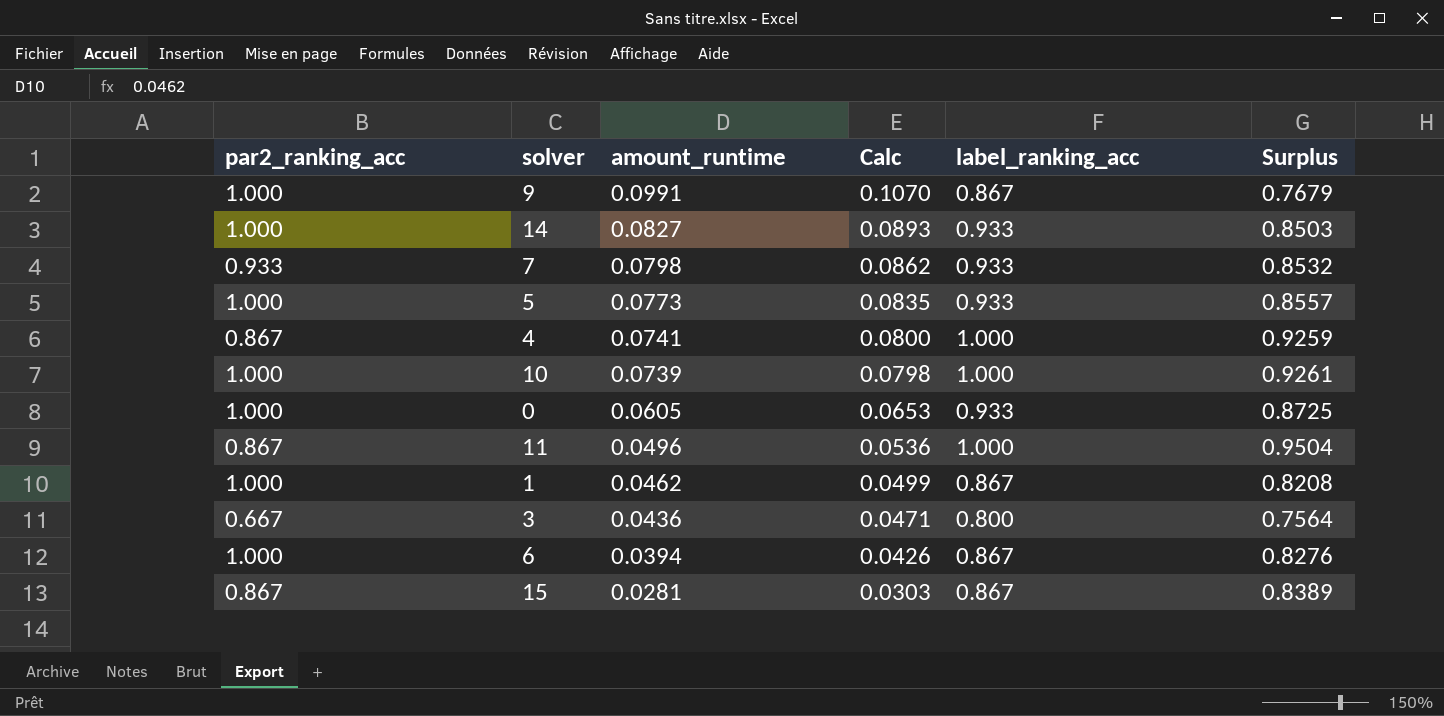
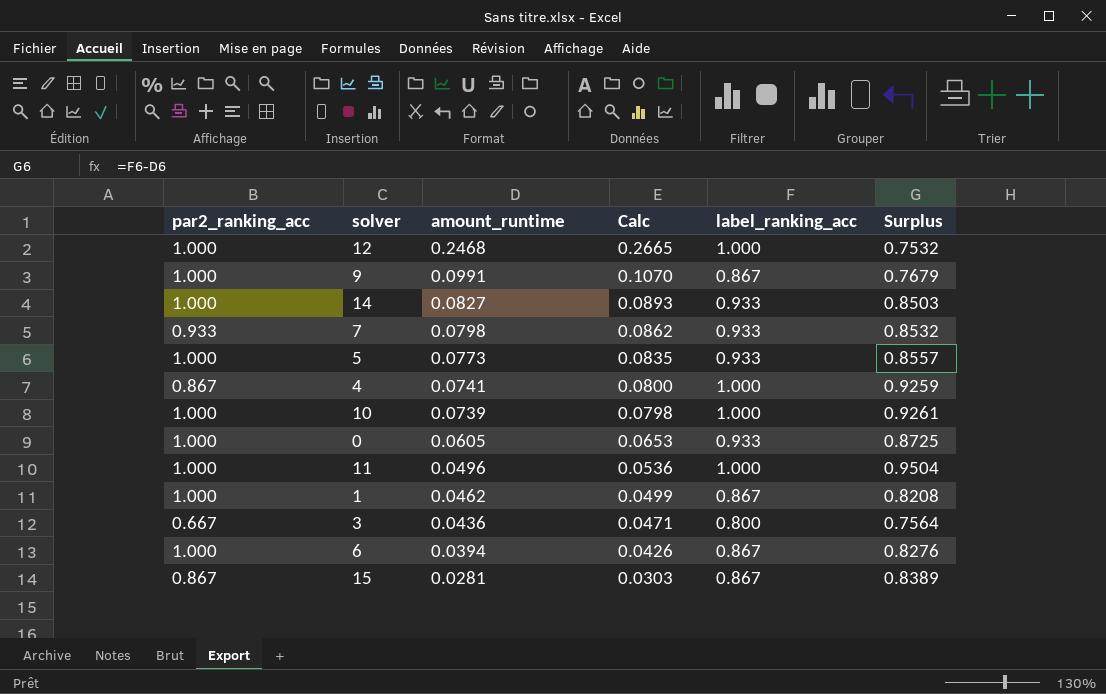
row 12: none -> 1.000 | 0.2468 | 0.2665 | 1.000 | 0.7532
11 | par2_ranking_acc: 0.867 -> 1.000

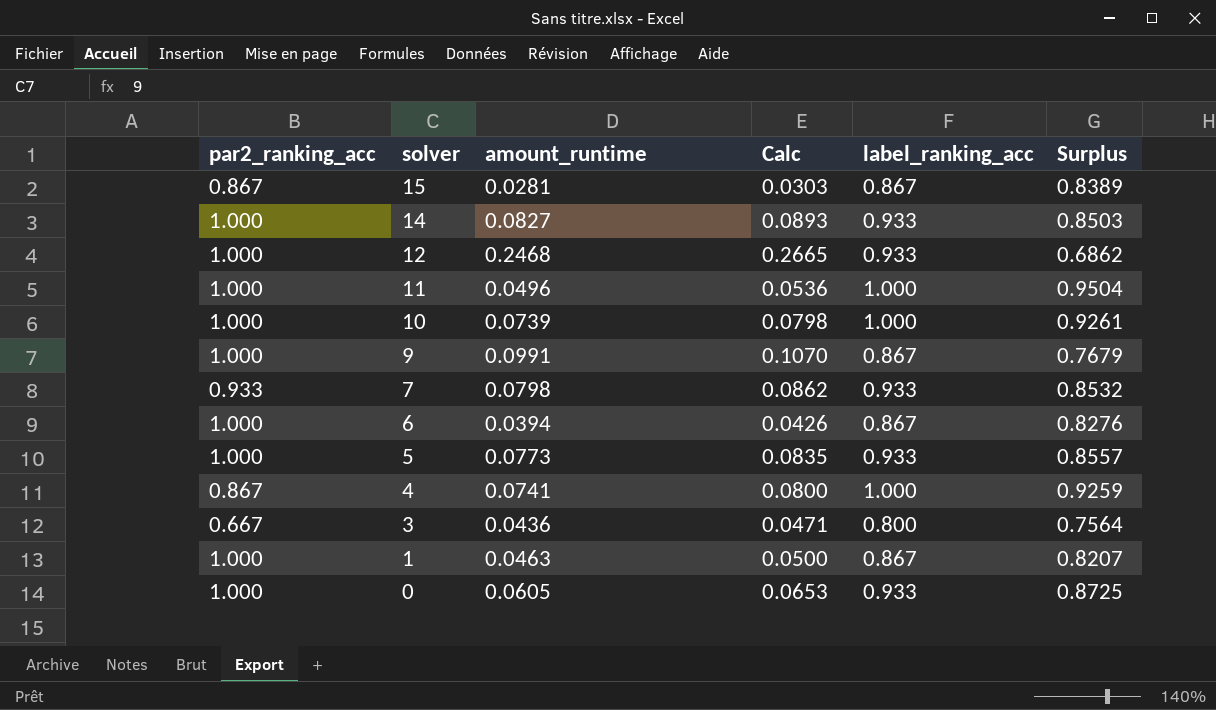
row order: amount_runtime descending -> solver descending
12 | label_ranking_acc: 1.000 -> 0.933
12 | Surplus: 0.7532 -> 0.6862
1 | amount_runtime: 0.0462 -> 0.0463
1 | Calc: 0.0499 -> 0.0500
1 | Surplus: 0.8208 -> 0.8207

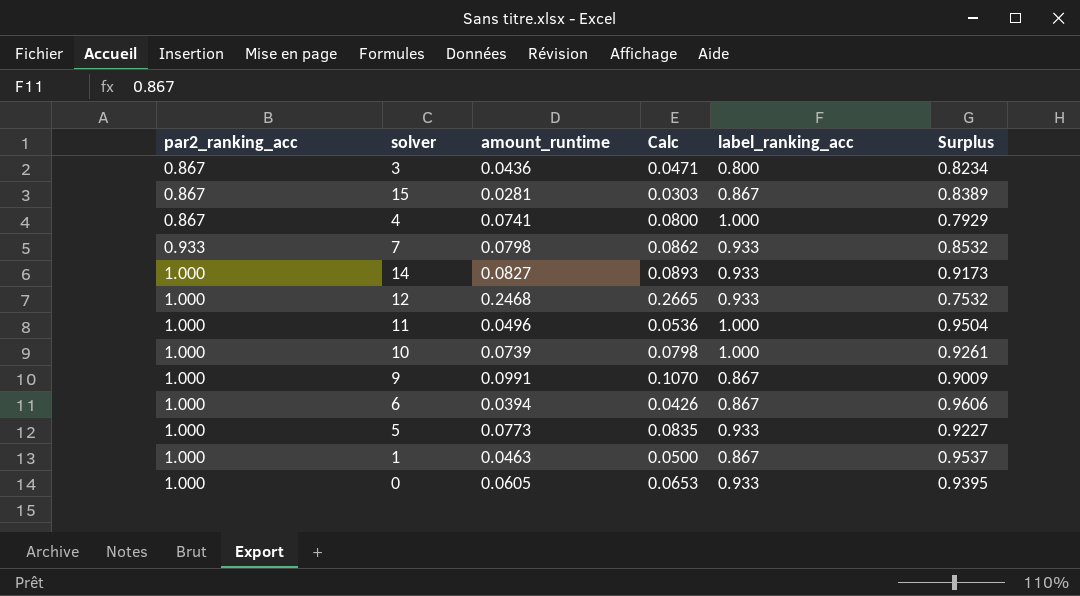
row order: solver descending -> par2_ranking_acc ascending
column Surplus | formula: [label_ranking_acc] - [amount_runtime] -> [par2_ranking_acc] - [amount_runtime]
3 | par2_ranking_acc: 0.667 -> 0.867

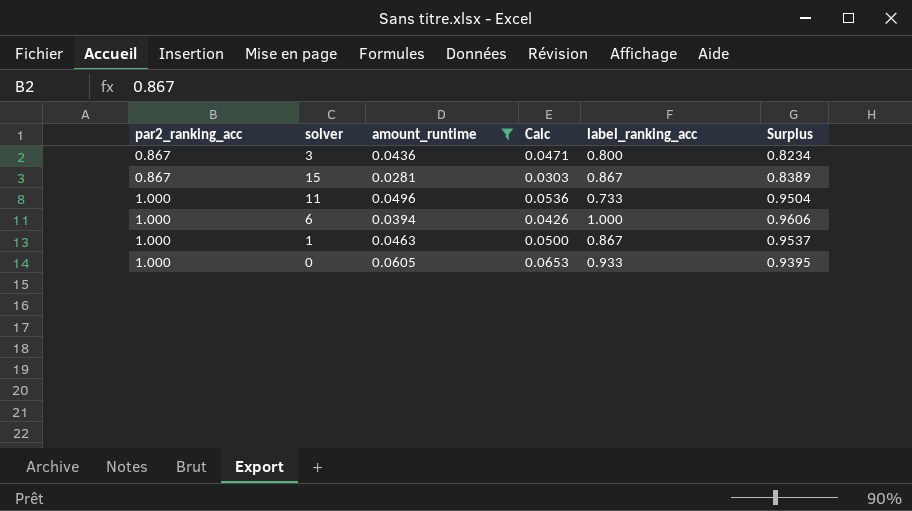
filter: none -> amount_runtime <= 0.0605
11 | label_ranking_acc: 1.000 -> 0.733
6 | label_ranking_acc: 0.867 -> 1.000

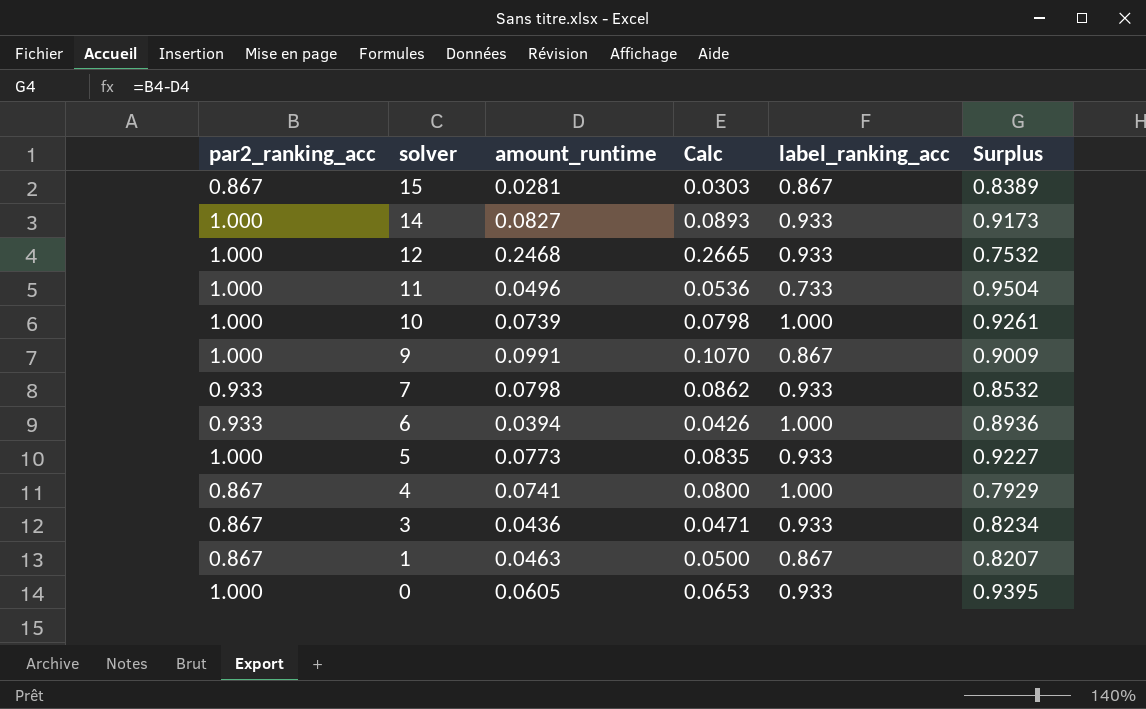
filter: amount_runtime <= 0.0605 -> none
row order: par2_ranking_acc ascending -> solver descending
6 | par2_ranking_acc: 1.000 -> 0.933
6 | Surplus: 0.9606 -> 0.8936
3 | label_ranking_acc: 0.800 -> 0.933
1 | par2_ranking_acc: 1.000 -> 0.867
1 | Surplus: 0.9537 -> 0.8207

